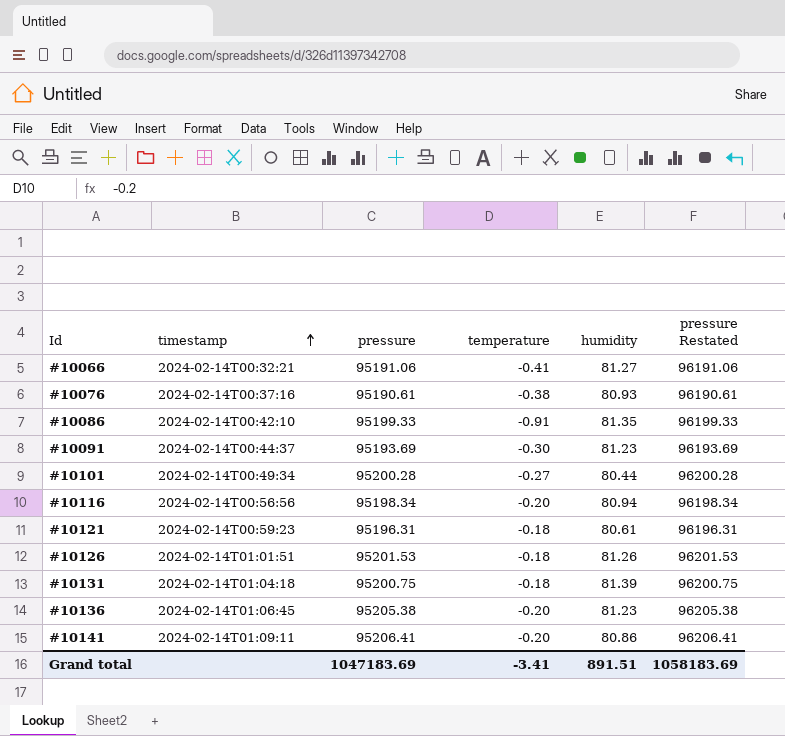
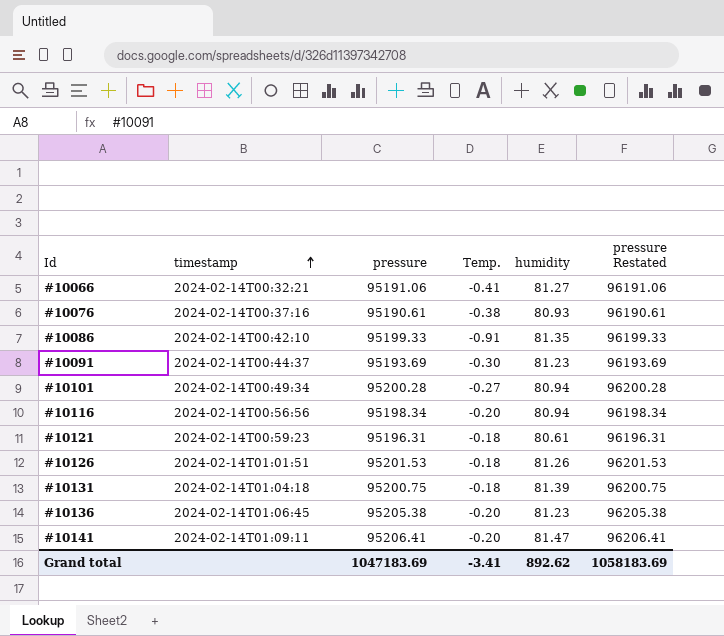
column name: temperature -> Temp.
#10101 | humidity: 80.44 -> 80.94
#10141 | humidity: 80.86 -> 81.47
Grand total | humidity: 891.51 -> 892.62

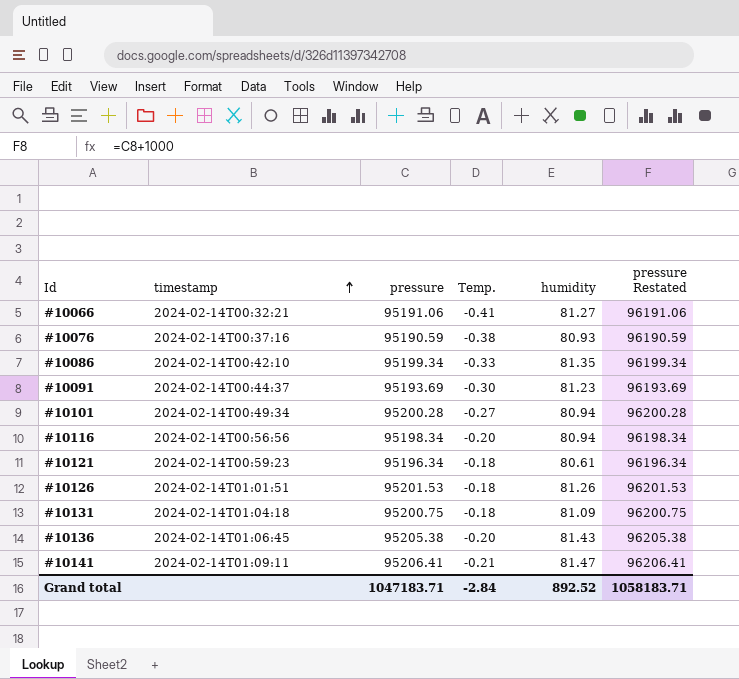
#10076 | pressure: 95190.61 -> 95190.59
#10076 | pressure Restated: 96190.61 -> 96190.59
#10086 | pressure: 95199.33 -> 95199.34
#10086 | Temp.: -0.91 -> -0.33
#10086 | pressure Restated: 96199.33 -> 96199.34
#10121 | pressure: 95196.31 -> 95196.34
#10121 | pressure Restated: 96196.31 -> 96196.34
#10131 | humidity: 81.39 -> 81.09
#10136 | humidity: 81.23 -> 81.43
#10141 | Temp.: -0.20 -> -0.21
Grand total | pressure: 1047183.69 -> 1047183.71
Grand total | Temp.: -3.41 -> -2.84
Grand total | humidity: 892.62 -> 892.52
Grand total | pressure Restated: 1058183.69 -> 1058183.71

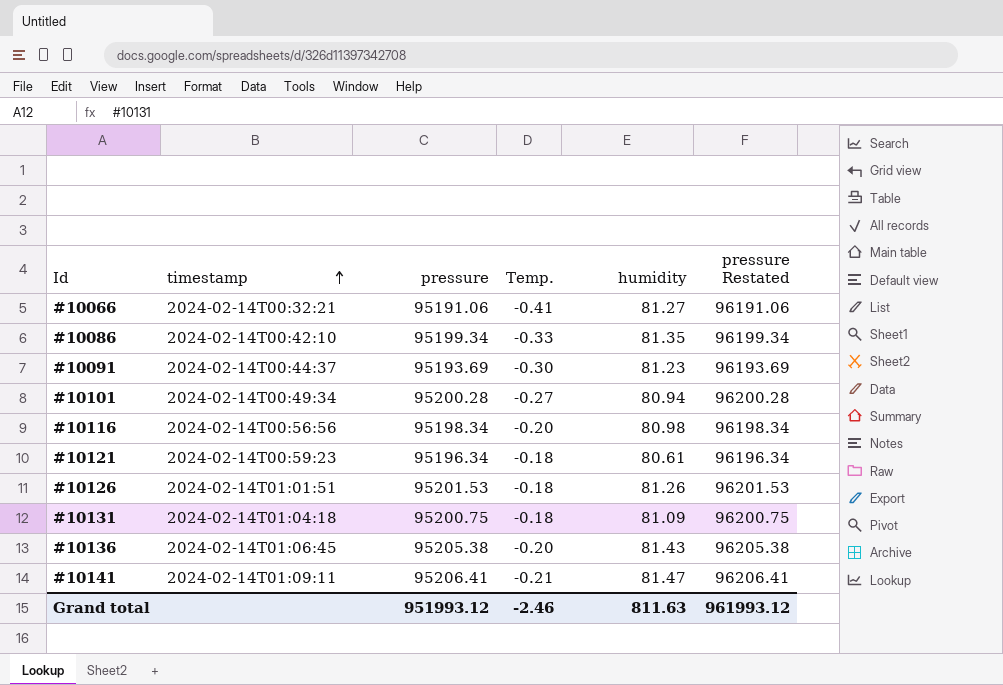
row #10076: 2024-02-14T00:37:16 | 95190.59 | -0.38 | 80.93 | 96190.59 -> none
#10116 | humidity: 80.94 -> 80.98
Grand total | pressure: 1047183.71 -> 951993.12
Grand total | Temp.: -2.84 -> -2.46
Grand total | humidity: 892.52 -> 811.63
Grand total | pressure Restated: 1058183.71 -> 961993.12

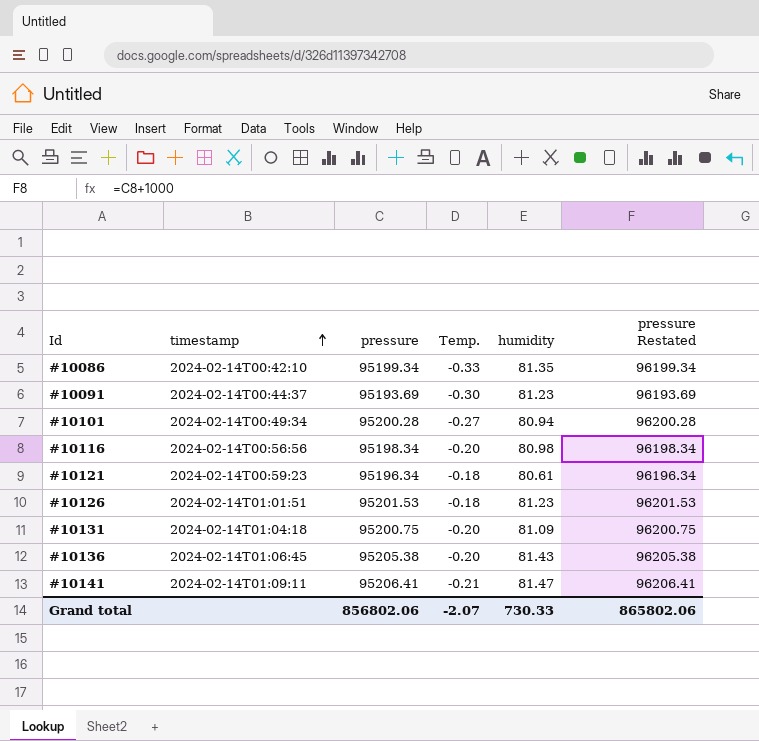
row #10066: 2024-02-14T00:32:21 | 95191.06 | -0.41 | 81.27 | 96191.06 -> none
#10126 | humidity: 81.26 -> 81.23
#10131 | Temp.: -0.18 -> -0.20
Grand total | pressure: 951993.12 -> 856802.06
Grand total | Temp.: -2.46 -> -2.07
Grand total | humidity: 811.63 -> 730.33
Grand total | pressure Restated: 961993.12 -> 865802.06

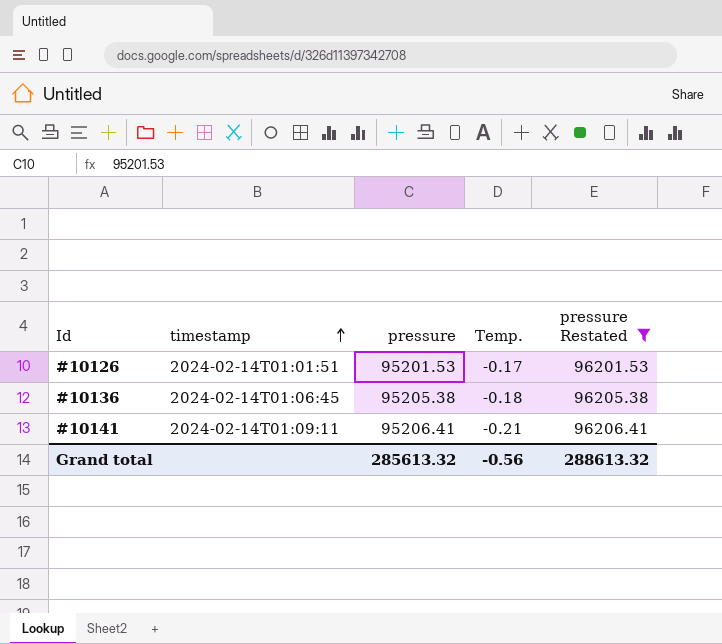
filter: none -> pressure Restated >= 96201.53
column humidity | position: 5 -> none
#10126 | Temp.: -0.18 -> -0.17
#10136 | Temp.: -0.20 -> -0.18
Grand total | pressure: 856802.06 -> 285613.32
Grand total | Temp.: -2.07 -> -0.56
Grand total | pressure Restated: 865802.06 -> 288613.32

